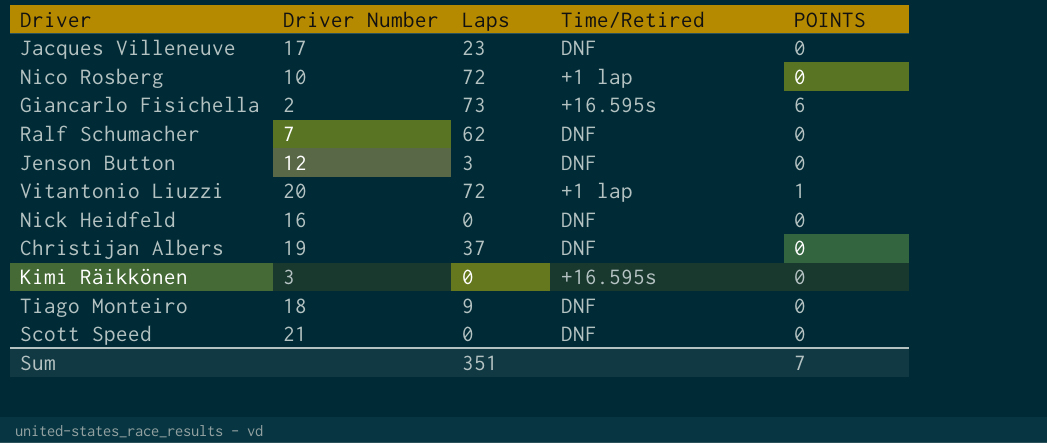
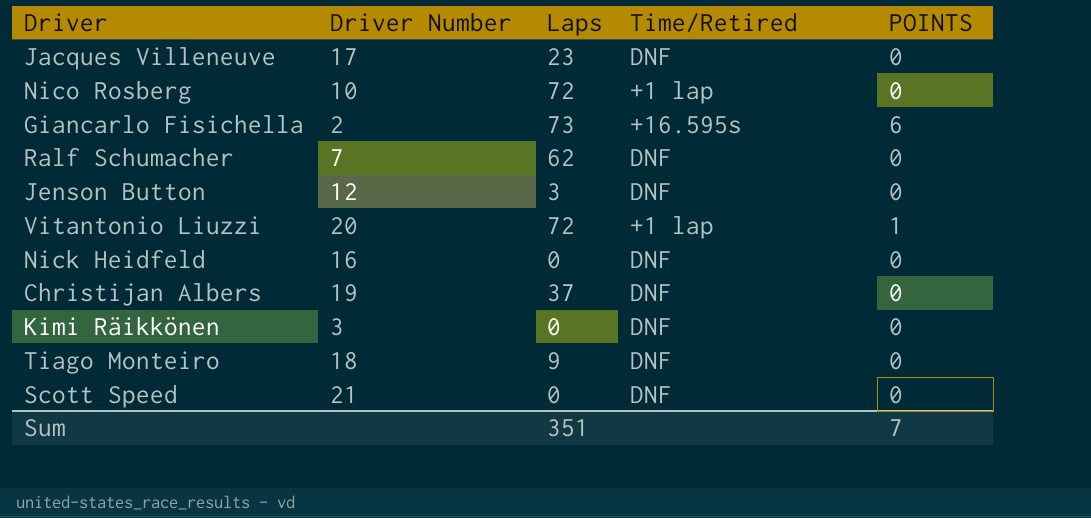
Kimi Räikkönen | Time/Retired: +16.595s -> DNF

